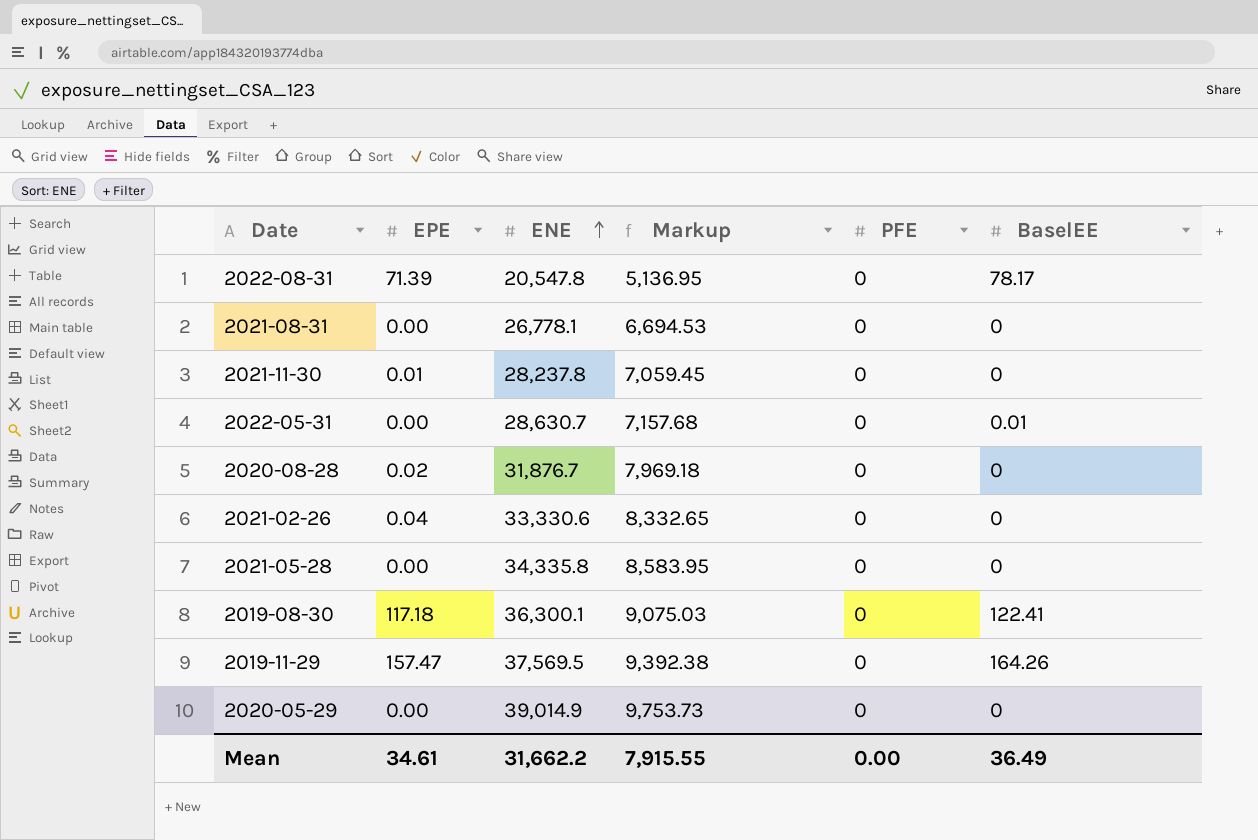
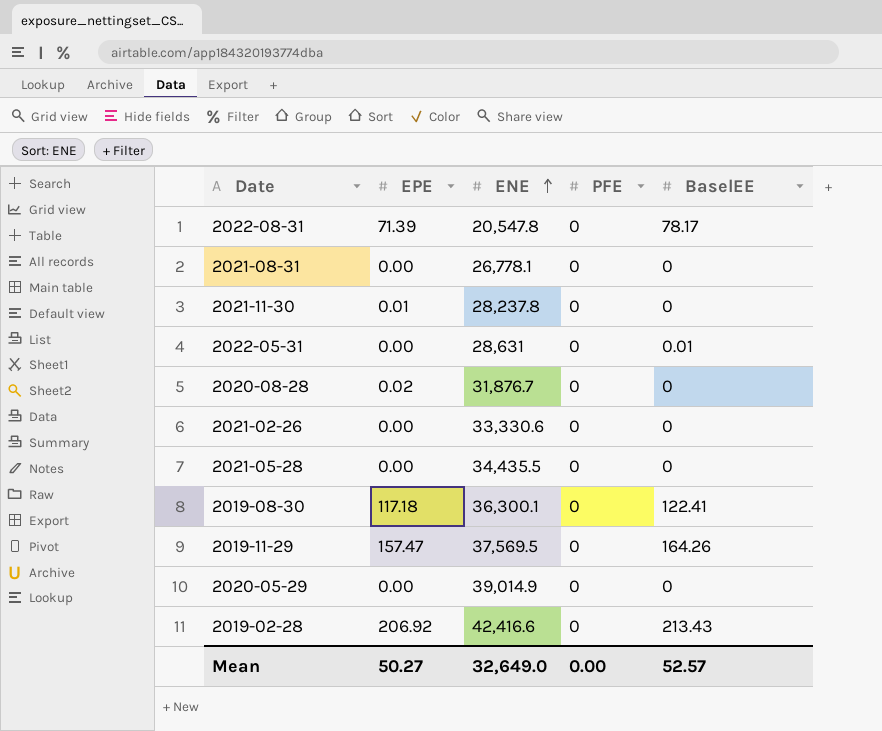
column Markup | formula: [ENE] * 0.25 -> none
2022-05-31 | ENE: 28,630.7 -> 28,631
2021-02-26 | EPE: 0.04 -> 0.00
2021-05-28 | ENE: 34,335.8 -> 34,435.5
row 2019-02-28: none -> 206.92 | 42,416.6 | 0 | 213.43
Mean | EPE: 34.61 -> 50.27
Mean | ENE: 31,662.2 -> 32,649.0
Mean | BaselEE: 36.49 -> 52.57

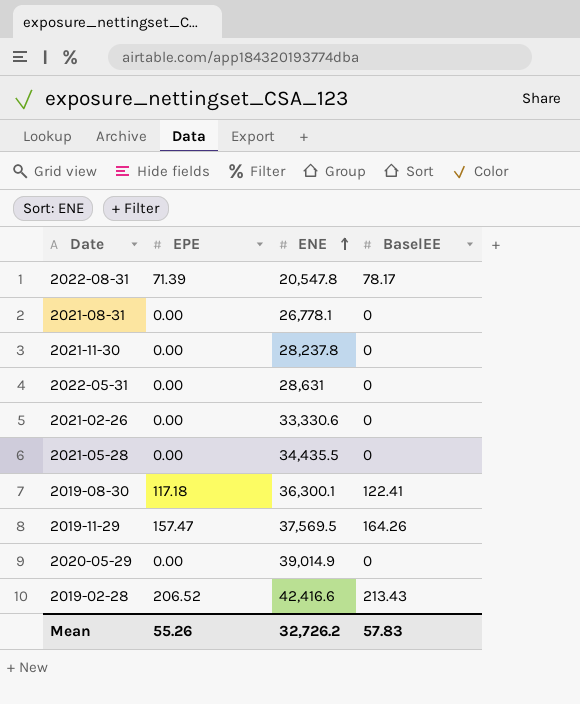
column PFE | position: 4 -> none
row 2020-08-28: 0.02 | 31,876.7 | 0 | 0 -> none
2021-11-30 | EPE: 0.01 -> 0.00
2022-05-31 | BaselEE: 0.01 -> 0
2019-02-28 | EPE: 206.92 -> 206.52
Mean | EPE: 50.27 -> 55.26
Mean | ENE: 32,649.0 -> 32,726.2
Mean | BaselEE: 52.57 -> 57.83

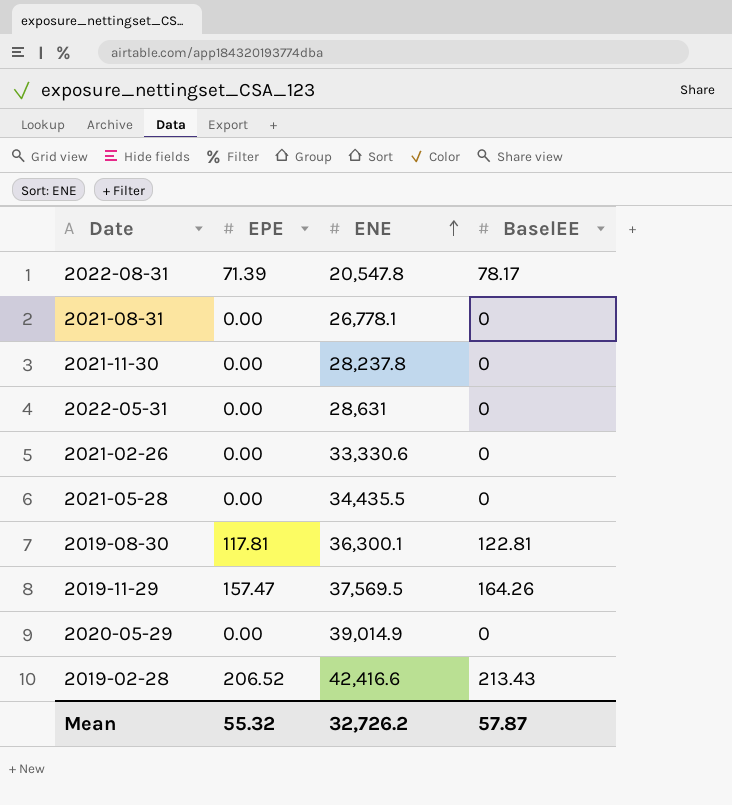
2019-08-30 | EPE: 117.18 -> 117.81
2019-08-30 | BaselEE: 122.41 -> 122.81
Mean | EPE: 55.26 -> 55.32
Mean | BaselEE: 57.83 -> 57.87

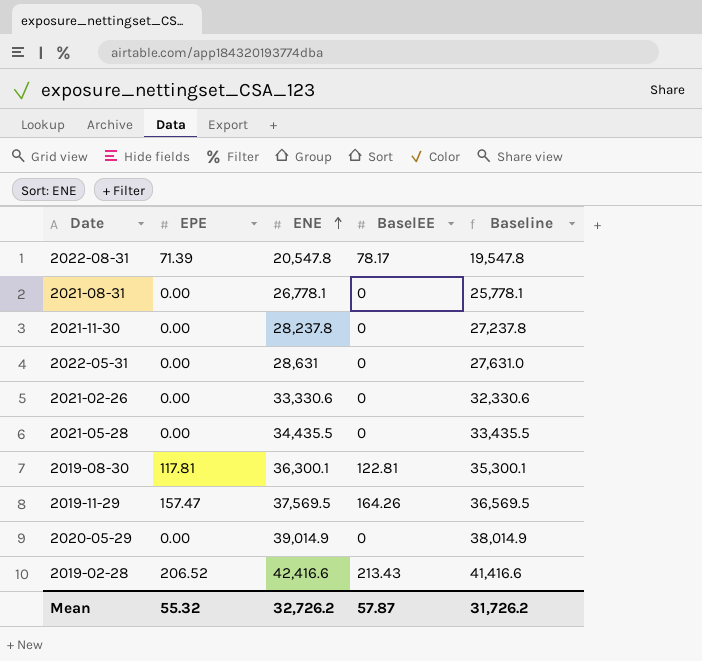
column Baseline | formula: none -> [ENE] - 1000

